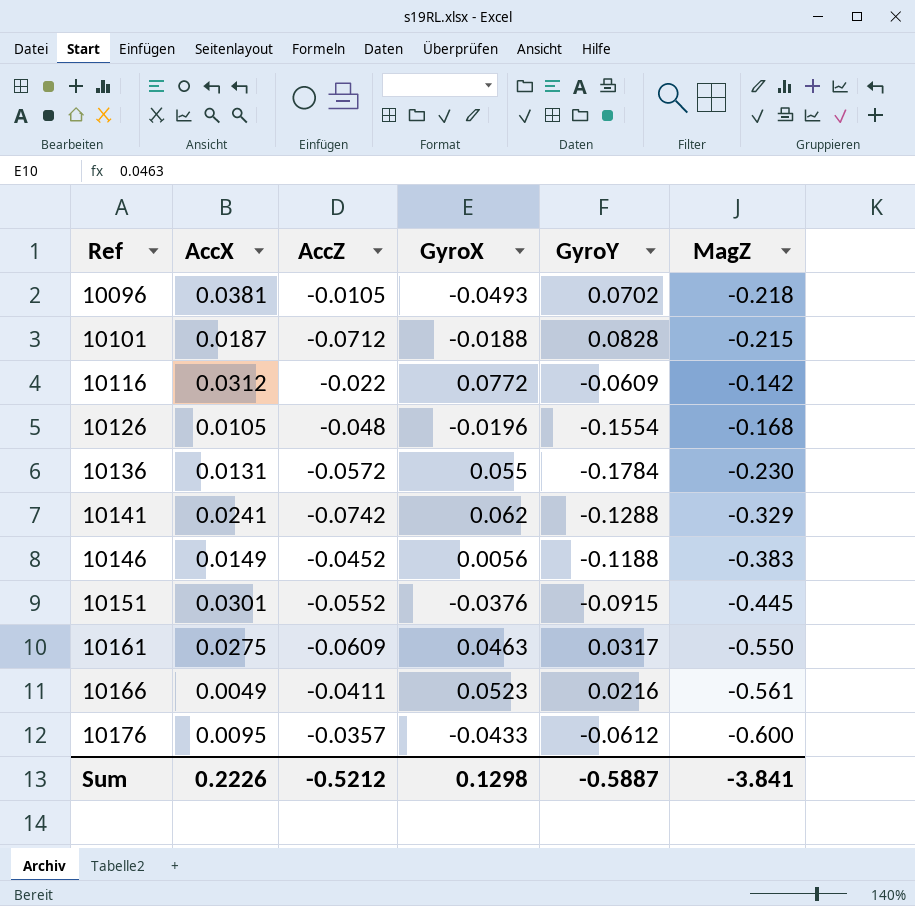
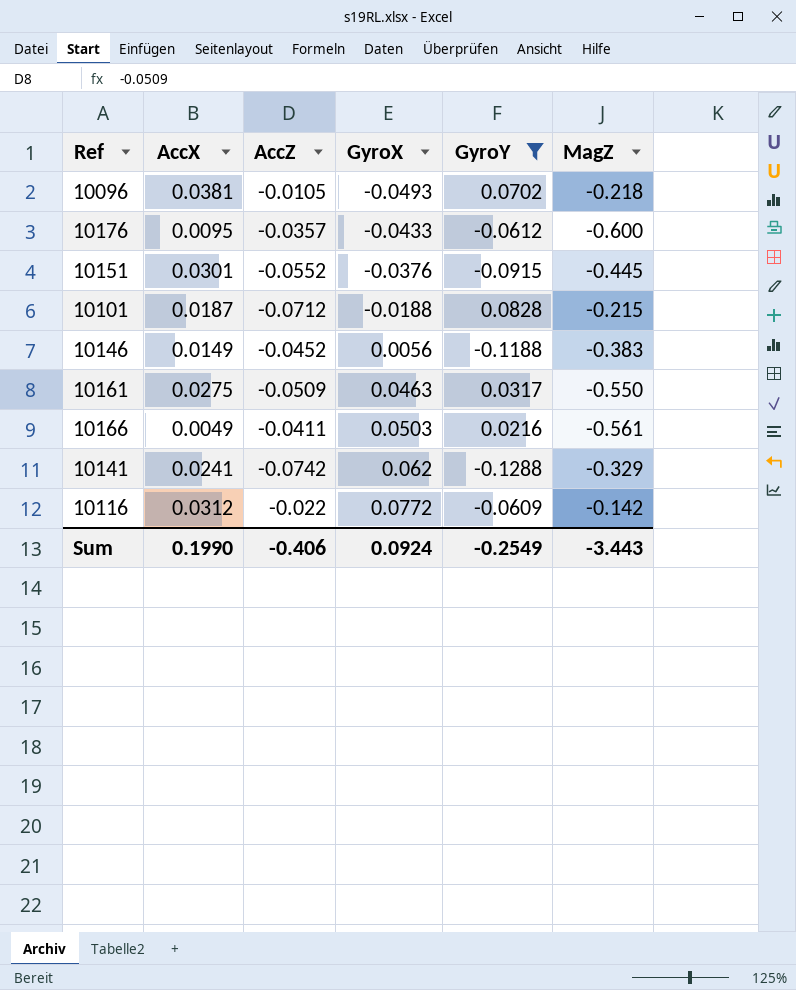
filter: none -> GyroY >= -0.1288
row order: Ref ascending -> GyroX ascending
10161 | AccZ: -0.0609 -> -0.0509
10166 | GyroX: 0.0523 -> 0.0503
Sum | AccX: 0.2226 -> 0.1990
Sum | AccZ: -0.5212 -> -0.406
Sum | GyroX: 0.1298 -> 0.0924
Sum | GyroY: -0.5887 -> -0.2549
Sum | MagZ: -3.841 -> -3.443

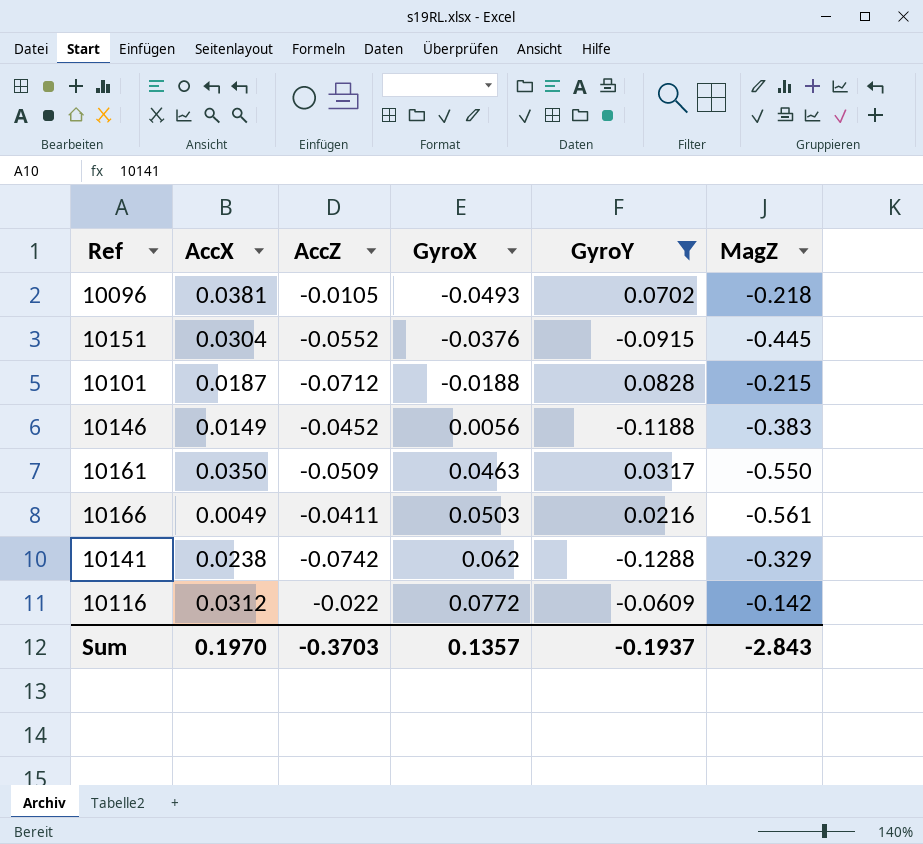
row 10176: 0.0095 | -0.0357 | -0.0433 | -0.0612 | -0.600 -> none
10151 | AccX: 0.0301 -> 0.0304
10161 | AccX: 0.0275 -> 0.0350
10141 | AccX: 0.0241 -> 0.0238
Sum | AccX: 0.1990 -> 0.1970
Sum | AccZ: -0.406 -> -0.3703
Sum | GyroX: 0.0924 -> 0.1357
Sum | GyroY: -0.2549 -> -0.1937
Sum | MagZ: -3.443 -> -2.843

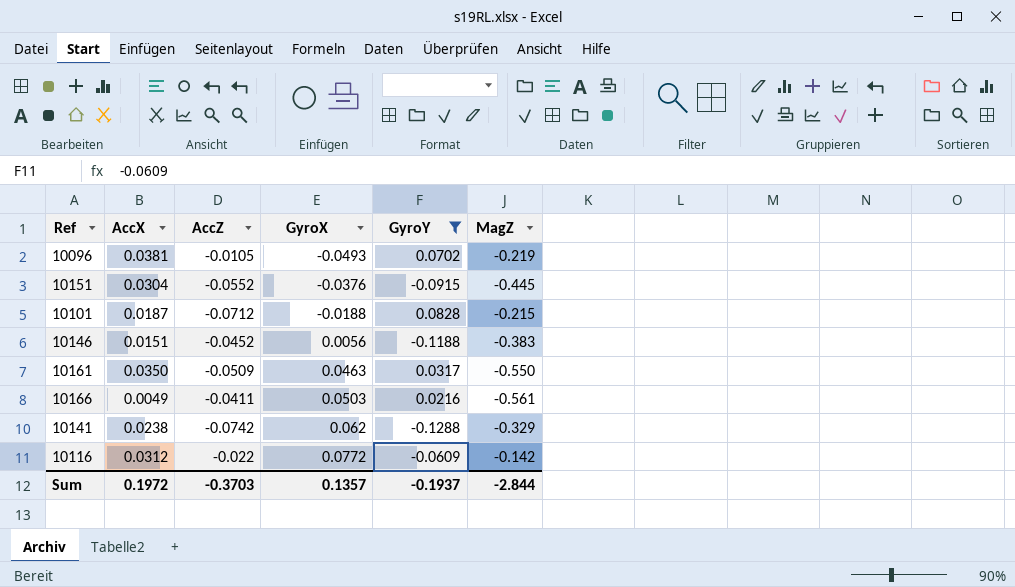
10096 | MagZ: -0.218 -> -0.219
10146 | AccX: 0.0149 -> 0.0151
Sum | AccX: 0.1970 -> 0.1972
Sum | MagZ: -2.843 -> -2.844

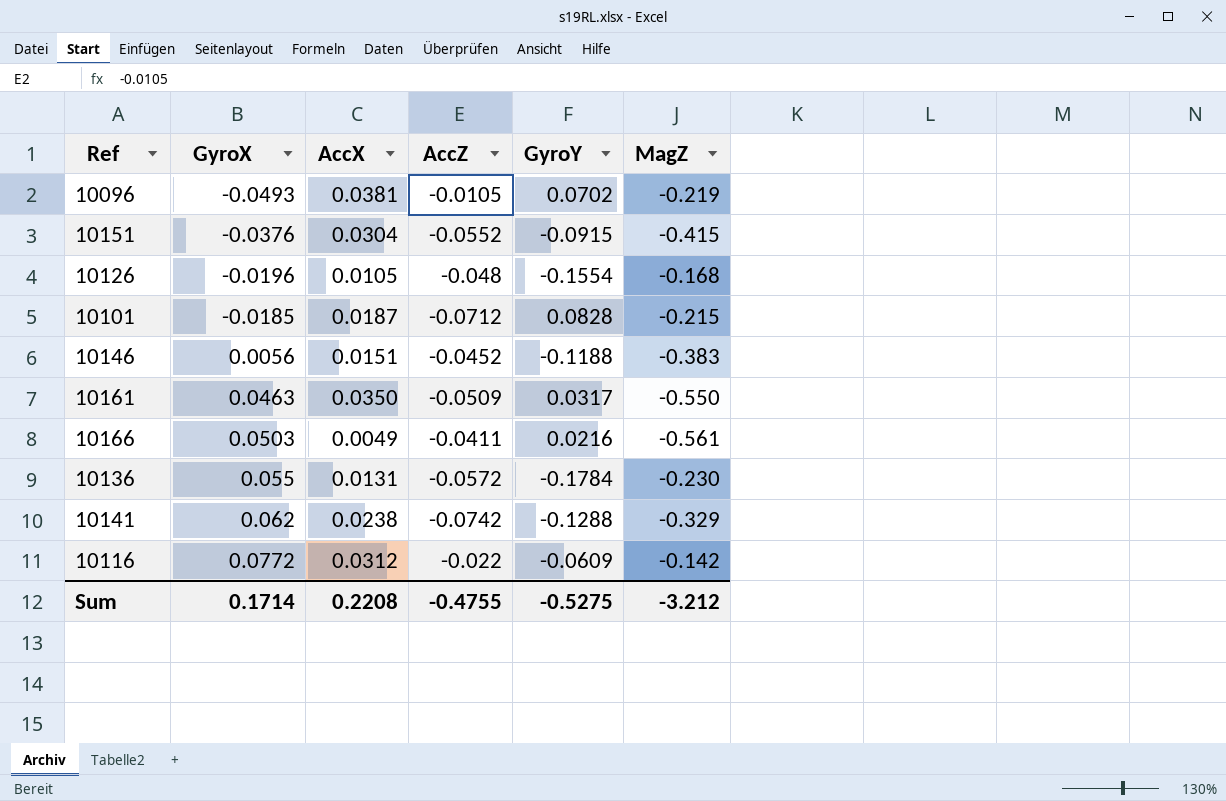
filter: GyroY >= -0.1288 -> none
column GyroX | position: 4 -> 2
10151 | MagZ: -0.445 -> -0.415
10101 | GyroX: -0.0188 -> -0.0185
Sum | GyroX: 0.1357 -> 0.1714
Sum | AccX: 0.1972 -> 0.2208
Sum | AccZ: -0.3703 -> -0.4755
Sum | GyroY: -0.1937 -> -0.5275
Sum | MagZ: -2.844 -> -3.212

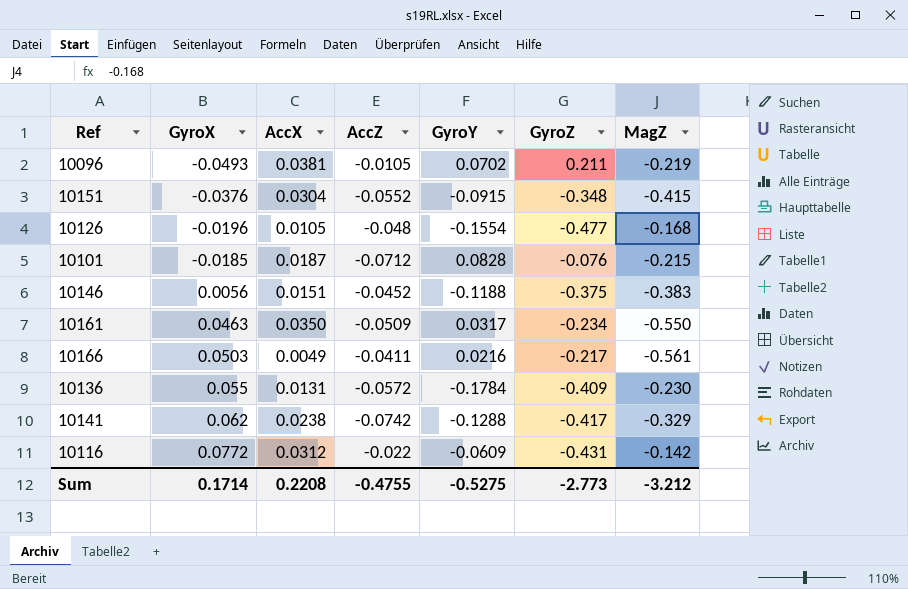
column GyroZ | position: none -> 6

